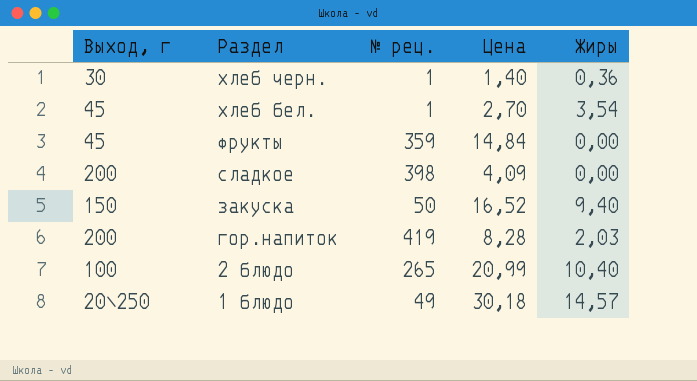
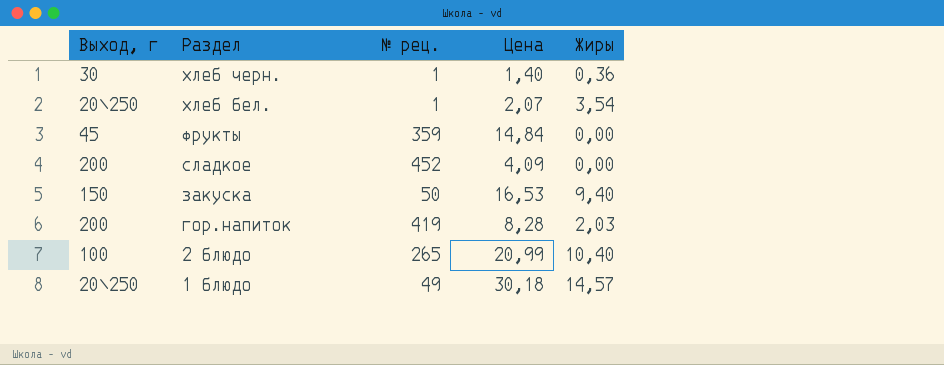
хлеб бел. | Выход, г: 45 -> 20\250
хлеб бел. | Цена: 2,70 -> 2,07
сладкое | № рец.: 398 -> 452
закуска | Цена: 16,52 -> 16,53

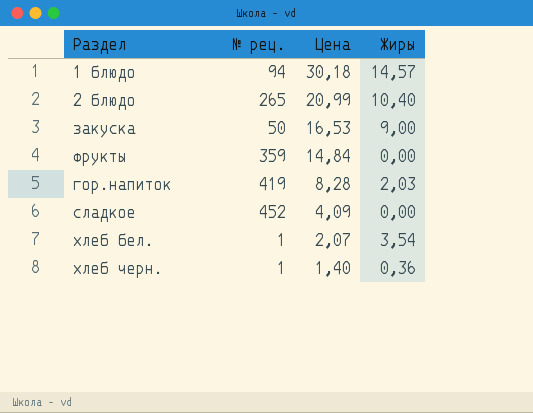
row order: Раздел descending -> Цена descending
column Выход, г | position: 1 -> none
1 блюдо | № рец.: 49 -> 94
закуска | Жиры: 9,40 -> 9,00

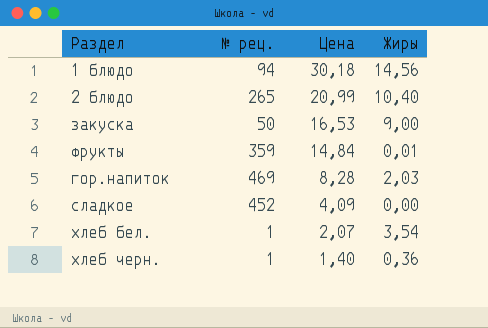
1 блюдо | Жиры: 14,57 -> 14,56
фрукты | Жиры: 0,00 -> 0,01
гор.напиток | № рец.: 419 -> 469

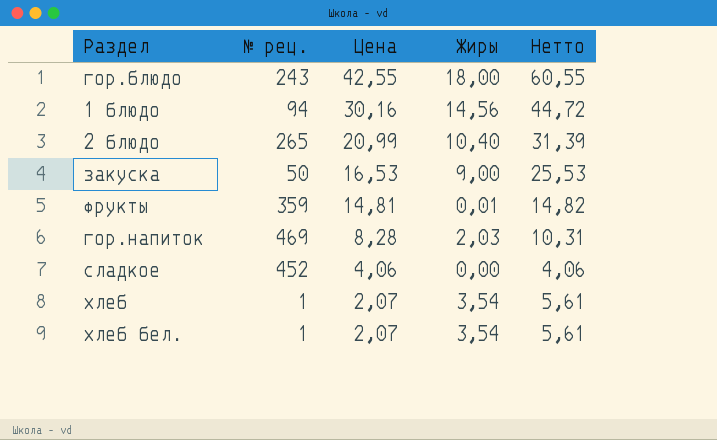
column Нетто | formula: none -> [Цена] + [Жиры]
row хлеб черн.: 1 | 1,40 | 0,36 -> none
row гор.блюдо: none -> 243 | 42,55 | 18,00 | 60,55
1 блюдо | Цена: 30,18 -> 30,16
фрукты | Цена: 14,84 -> 14,81
сладкое | Цена: 4,09 -> 4,06
row хлеб: none -> 1 | 2,07 | 3,54 | 5,61

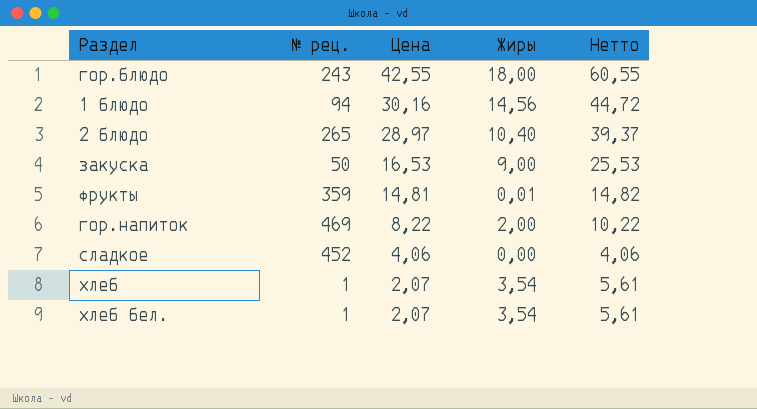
2 блюдо | Цена: 20,99 -> 28,97
2 блюдо | Нетто: 31,39 -> 39,37
гор.напиток | Цена: 8,28 -> 8,22
гор.напиток | Жиры: 2,03 -> 2,00
гор.напиток | Нетто: 10,31 -> 10,22

